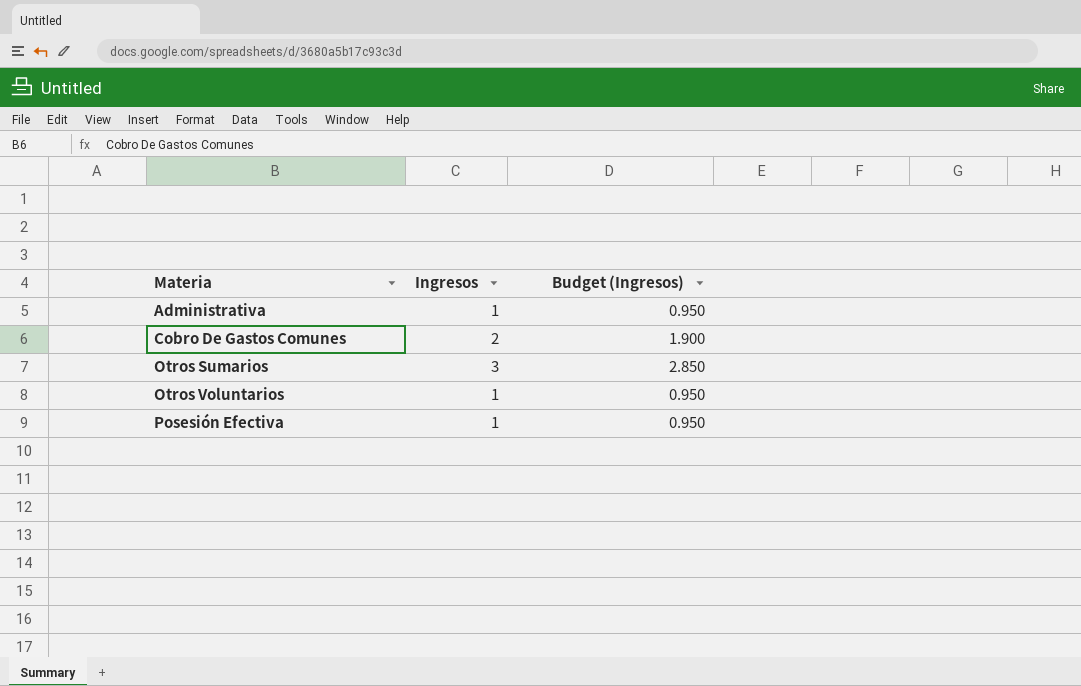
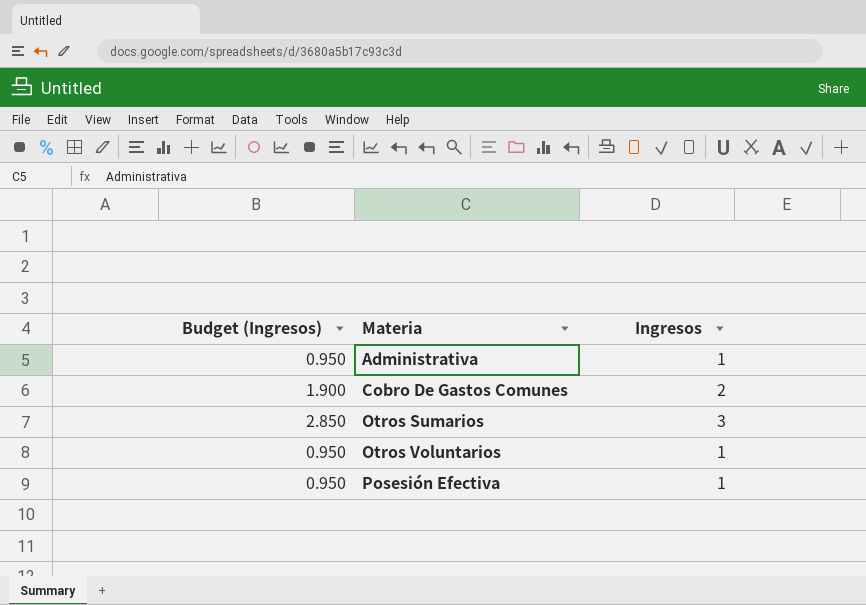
column Budget (Ingresos) | position: 3 -> 1

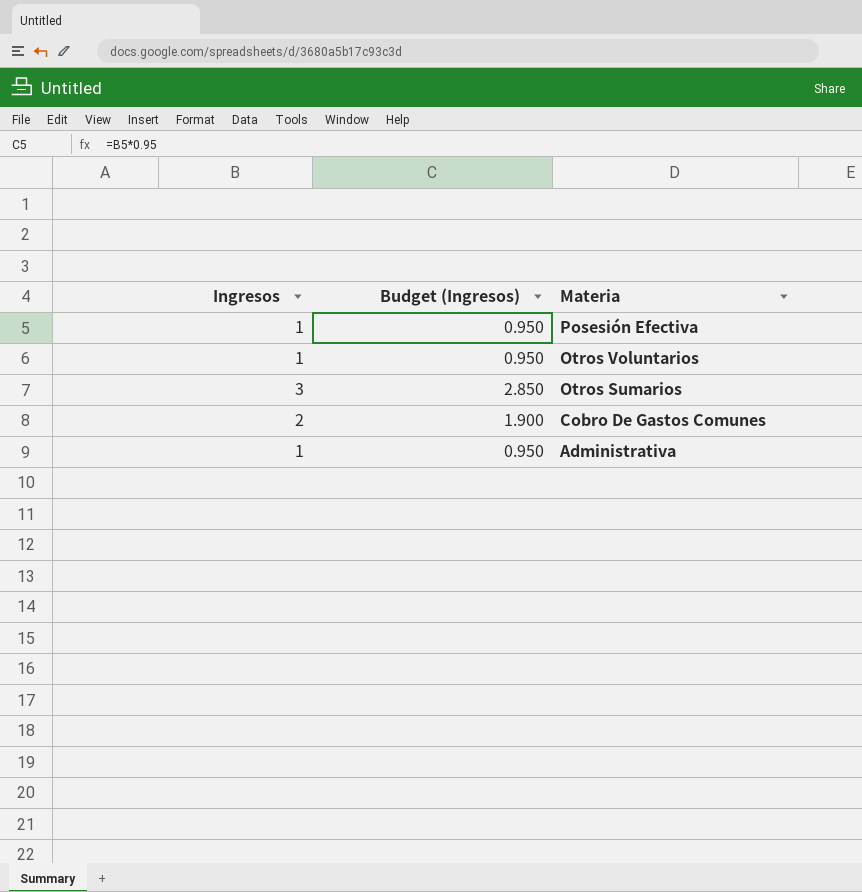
row order: Materia ascending -> Materia descending
column Ingresos | position: 3 -> 1

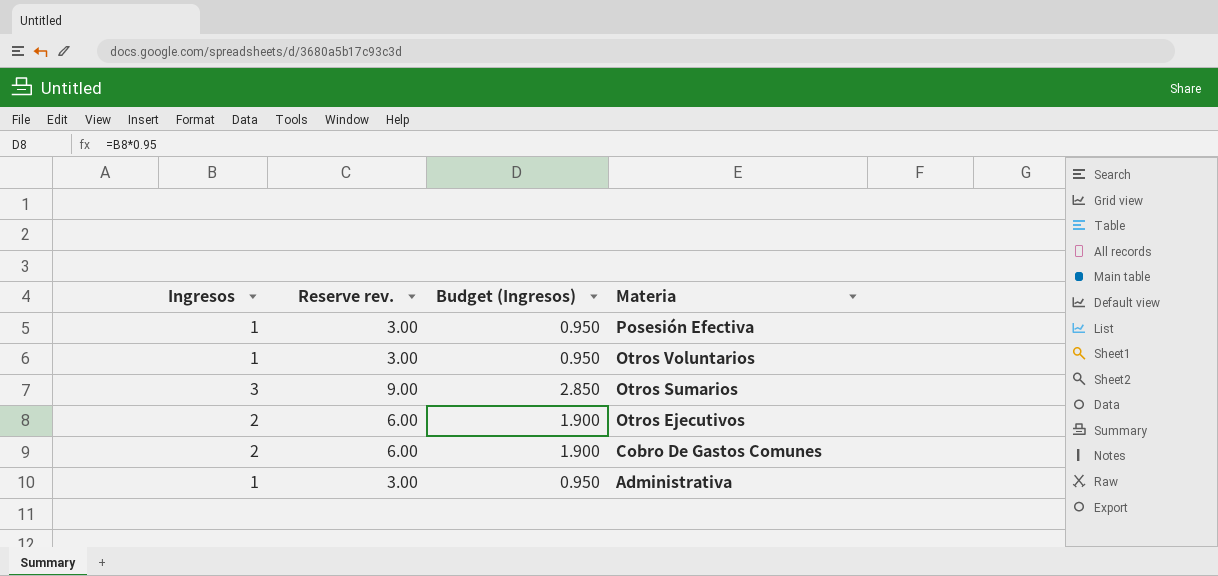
column Reserve rev. | formula: none -> [Ingresos] * 3
row Otros Ejecutivos: none -> 2 | 6.00 | 1.900

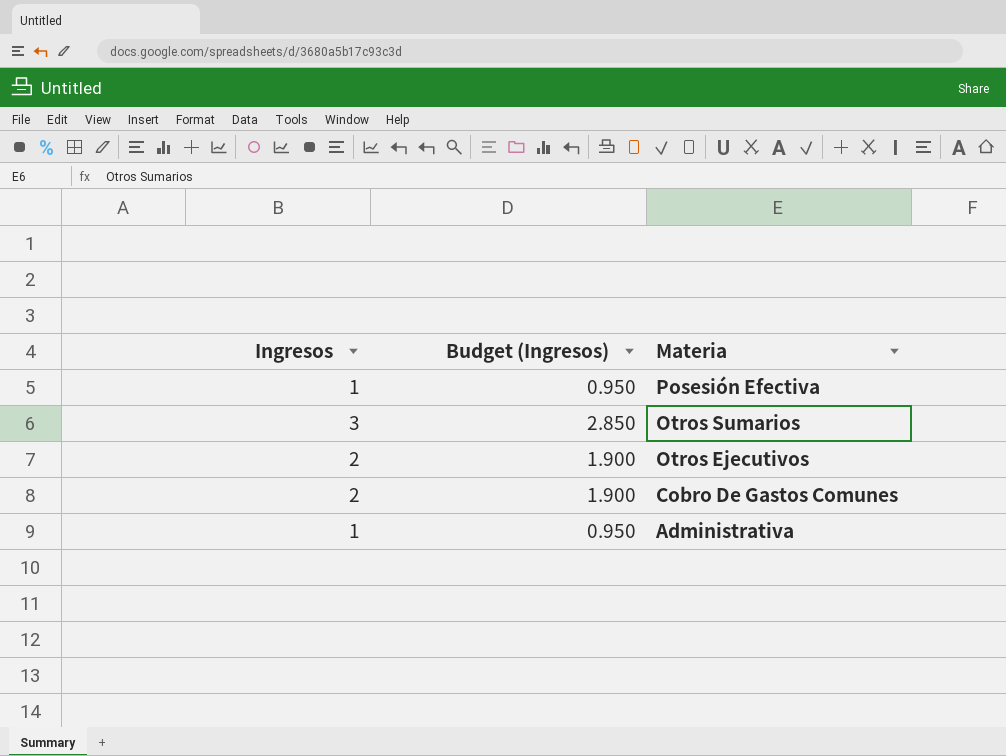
column Reserve rev. | formula: [Ingresos] * 3 -> none
row Otros Voluntarios: 1 | 3.00 | 0.950 -> none

